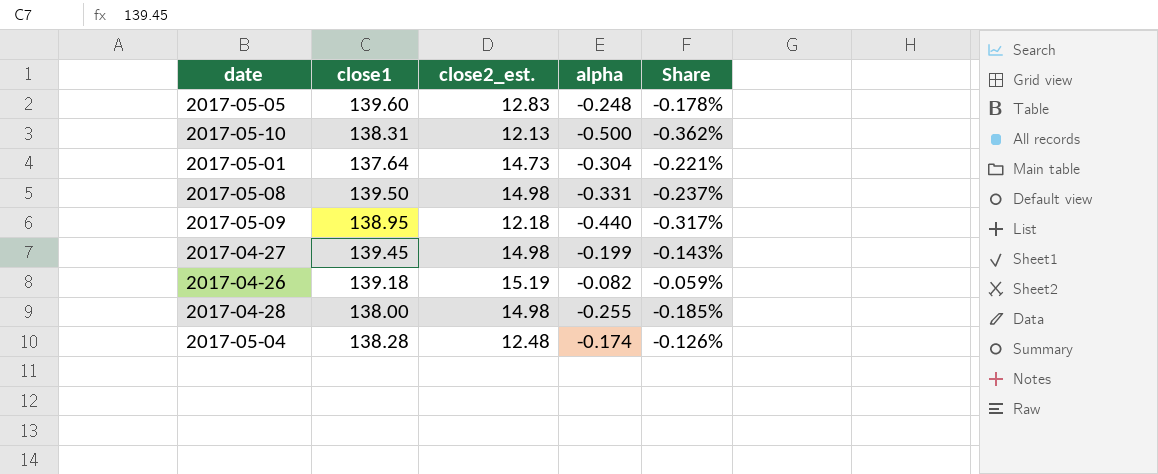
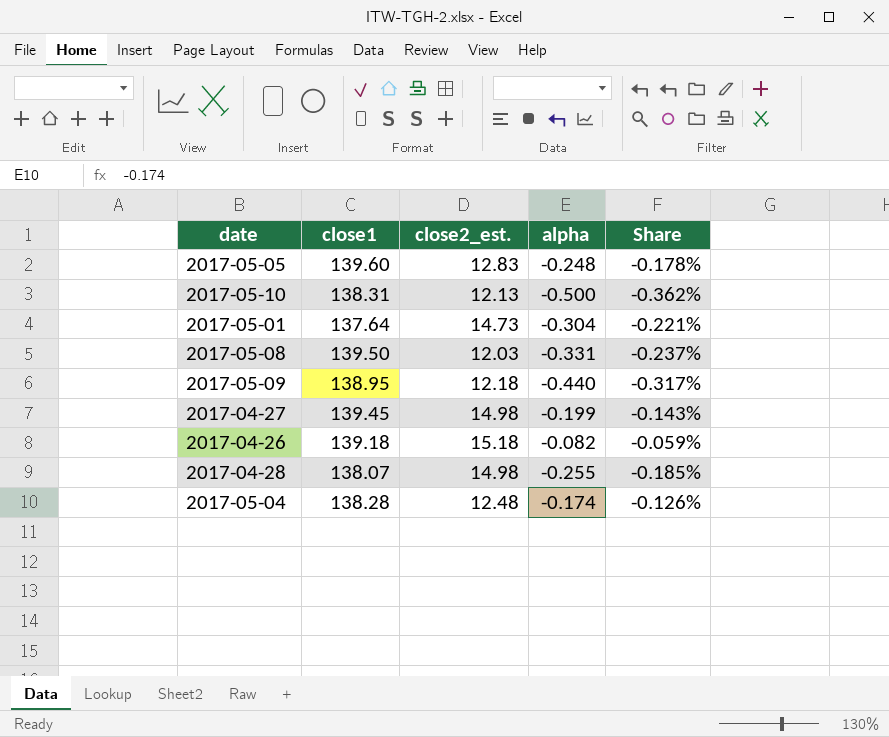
2017-05-08 | close2_est.: 14.98 -> 12.03
2017-04-26 | close2_est.: 15.19 -> 15.18
2017-04-28 | close1: 138.00 -> 138.07

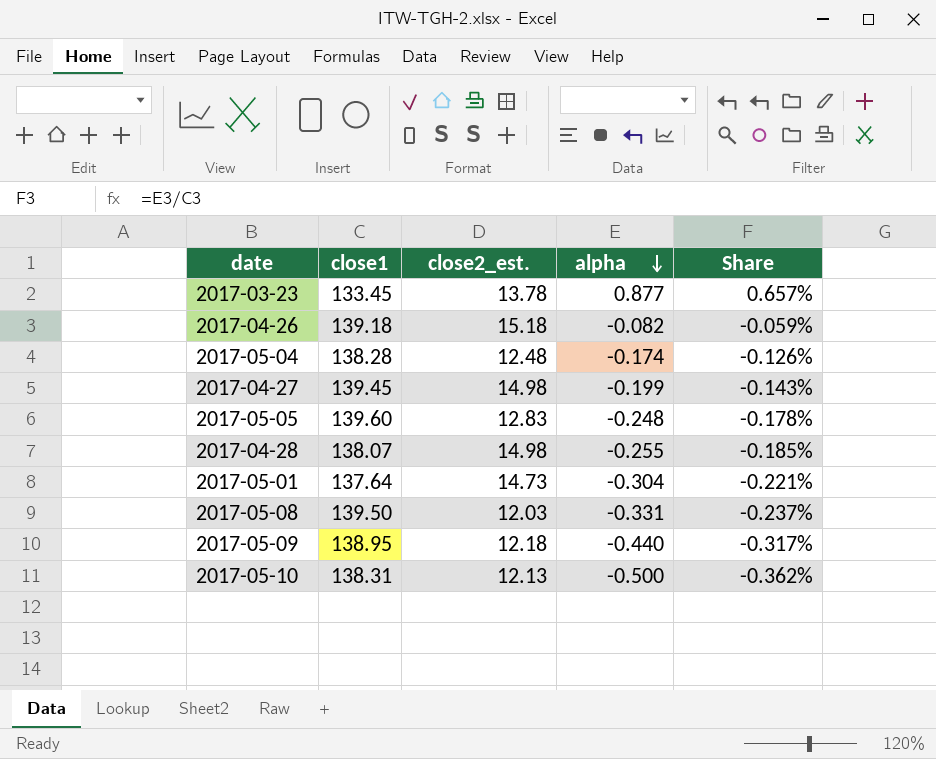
row order: none -> alpha descending
row 2017-03-23: none -> 133.45 | 13.78 | 0.877 | 0.657%

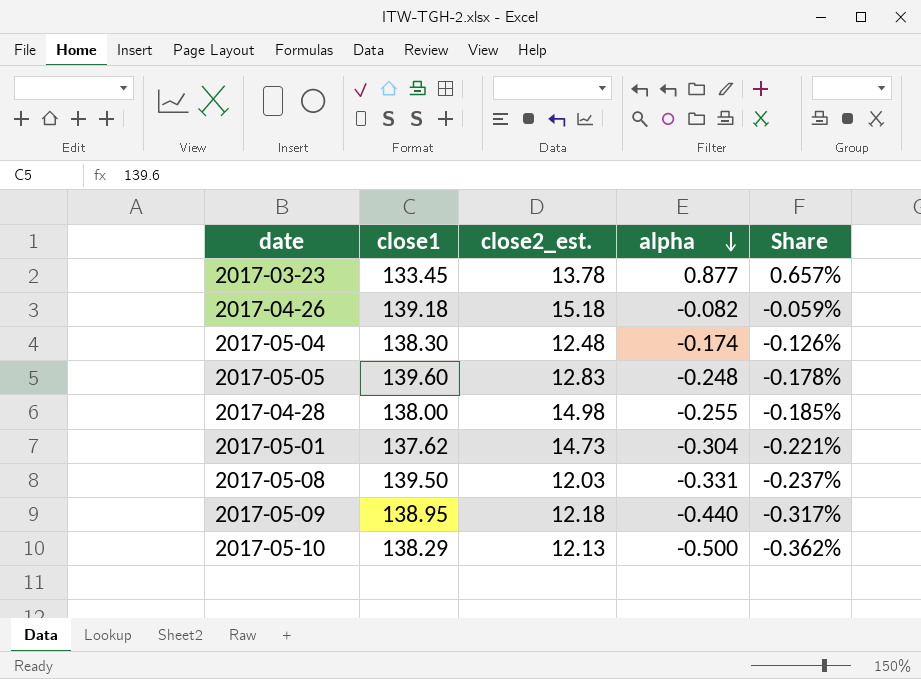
row 2017-04-27: 139.45 | 14.98 | -0.199 | -0.143% -> none
2017-05-04 | close1: 138.28 -> 138.30
2017-04-28 | close1: 138.07 -> 138.00
2017-05-01 | close1: 137.64 -> 137.62
2017-05-10 | close1: 138.31 -> 138.29

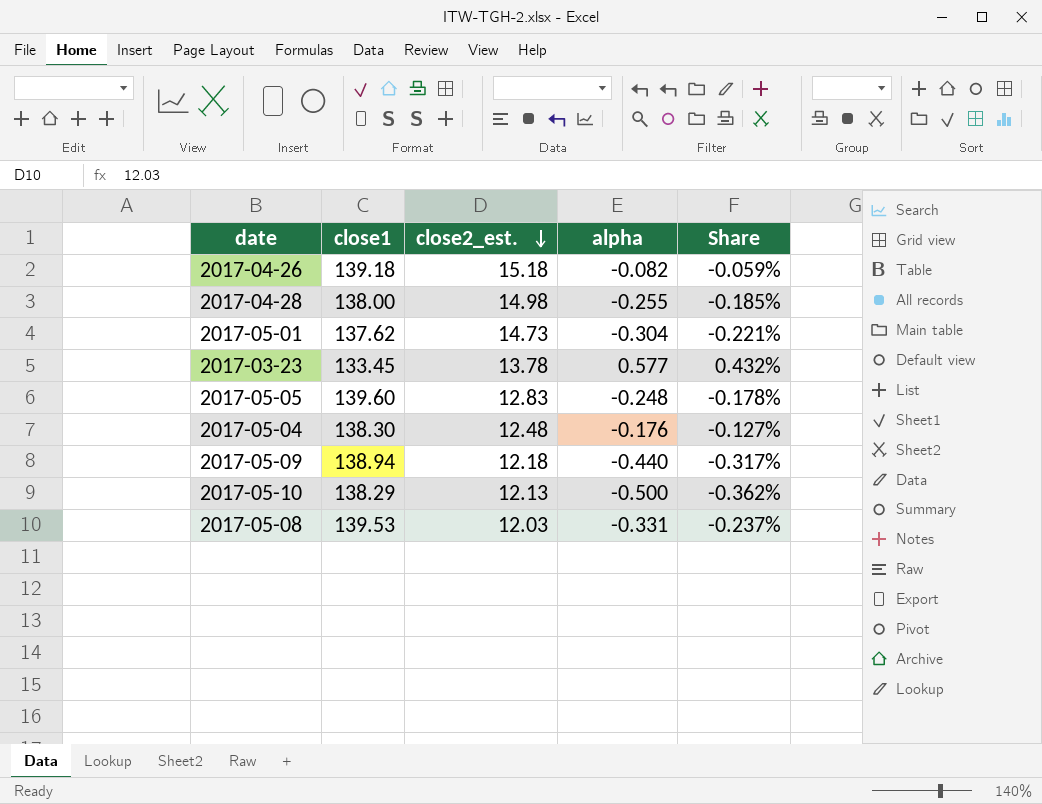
row order: alpha descending -> close2_est. descending
2017-03-23 | alpha: 0.877 -> 0.577
2017-03-23 | Share: 0.657% -> 0.432%
2017-05-04 | alpha: -0.174 -> -0.176
2017-05-04 | Share: -0.126% -> -0.127%
2017-05-09 | close1: 138.95 -> 138.94
2017-05-08 | close1: 139.50 -> 139.53

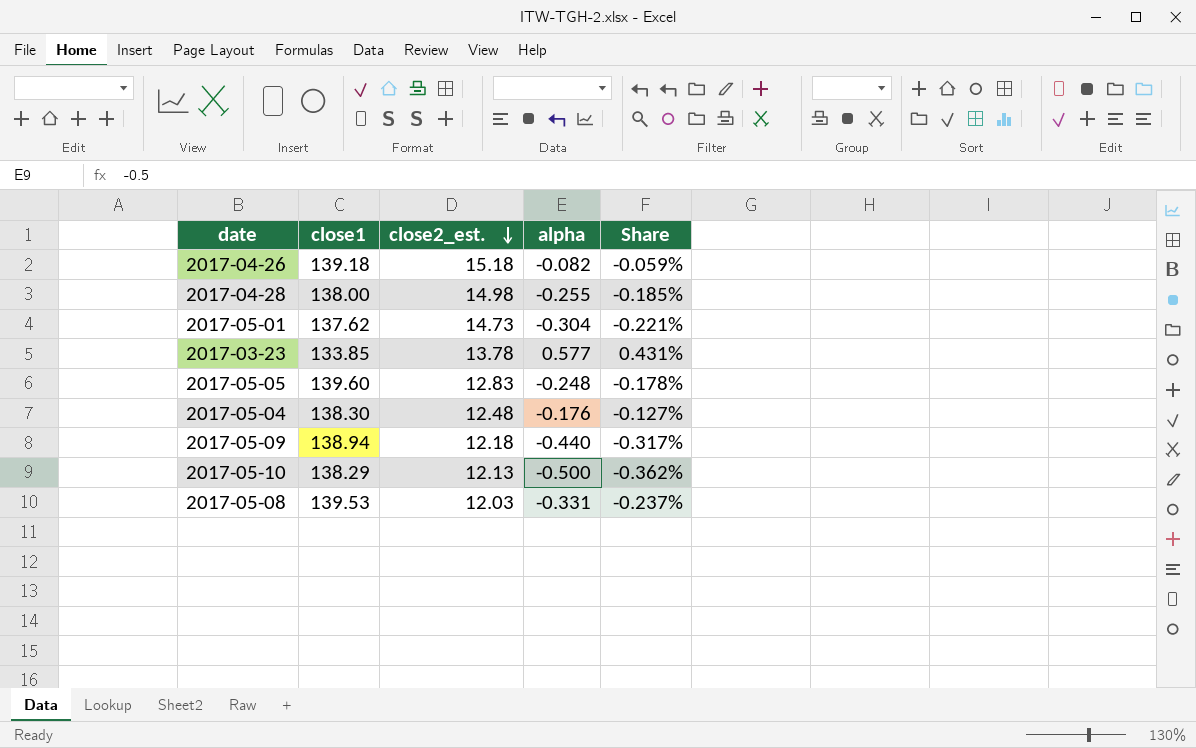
2017-03-23 | close1: 133.45 -> 133.85
2017-03-23 | Share: 0.432% -> 0.431%

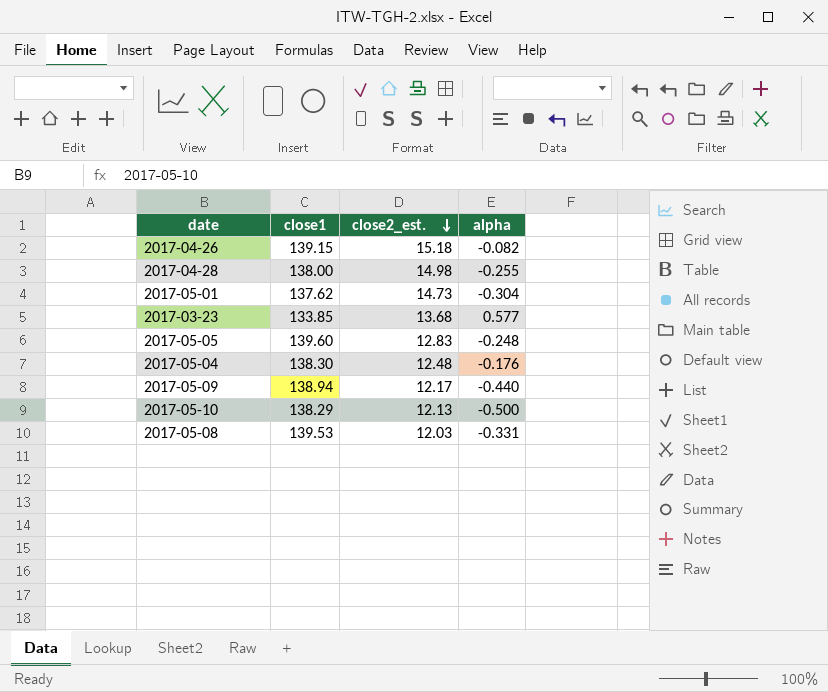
column Share | formula: [alpha] / [close1] -> none
2017-04-26 | close1: 139.18 -> 139.15
2017-03-23 | close2_est.: 13.78 -> 13.68
2017-05-09 | close2_est.: 12.18 -> 12.17

